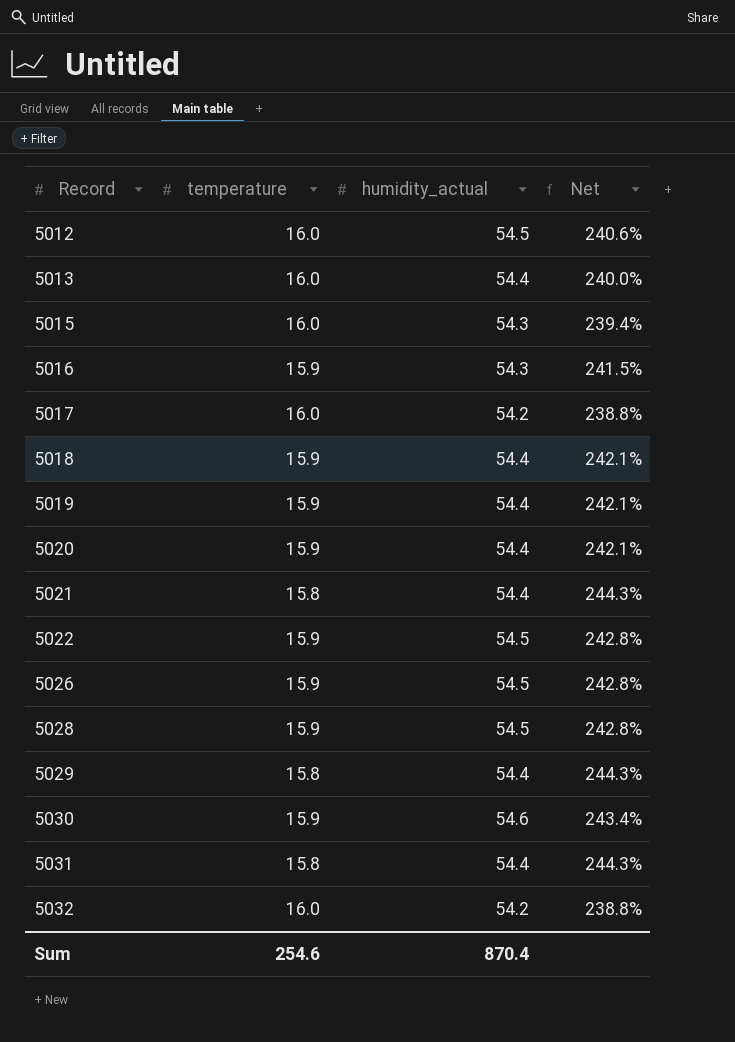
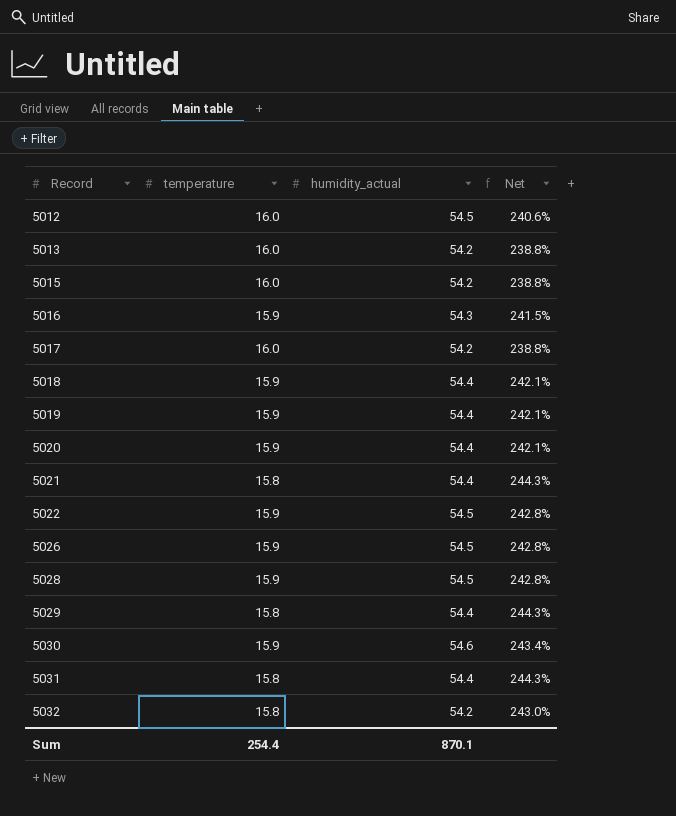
5013 | humidity_actual: 54.4 -> 54.2
5013 | Net: 240.0% -> 238.8%
5015 | humidity_actual: 54.3 -> 54.2
5015 | Net: 239.4% -> 238.8%
5032 | temperature: 16.0 -> 15.8
5032 | Net: 238.8% -> 243.0%
Sum | temperature: 254.6 -> 254.4
Sum | humidity_actual: 870.4 -> 870.1

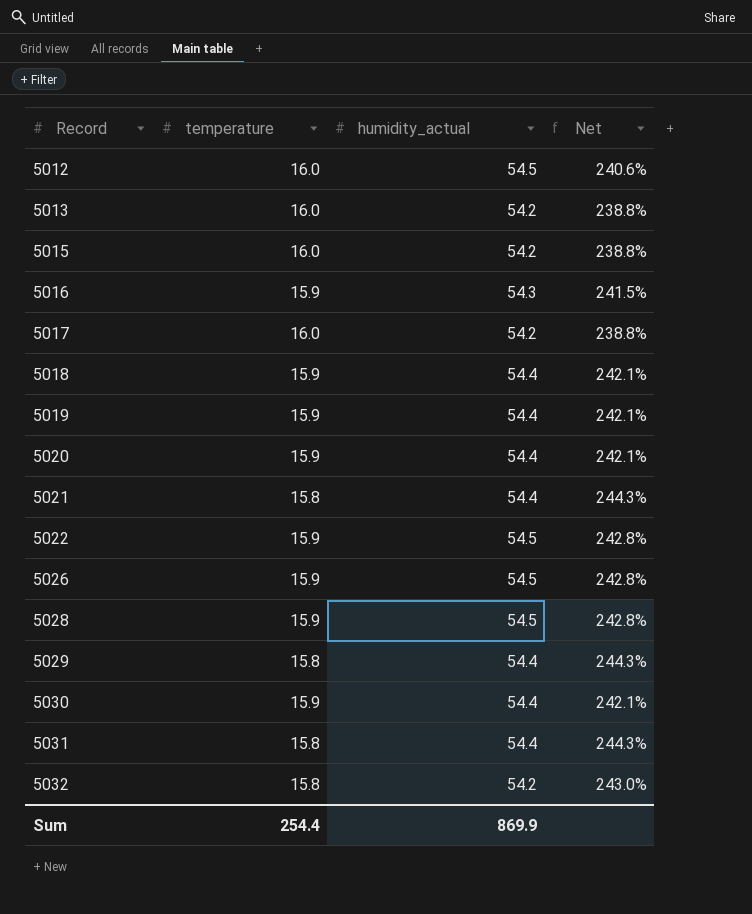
5030 | humidity_actual: 54.6 -> 54.4
5030 | Net: 243.4% -> 242.1%
Sum | humidity_actual: 870.1 -> 869.9

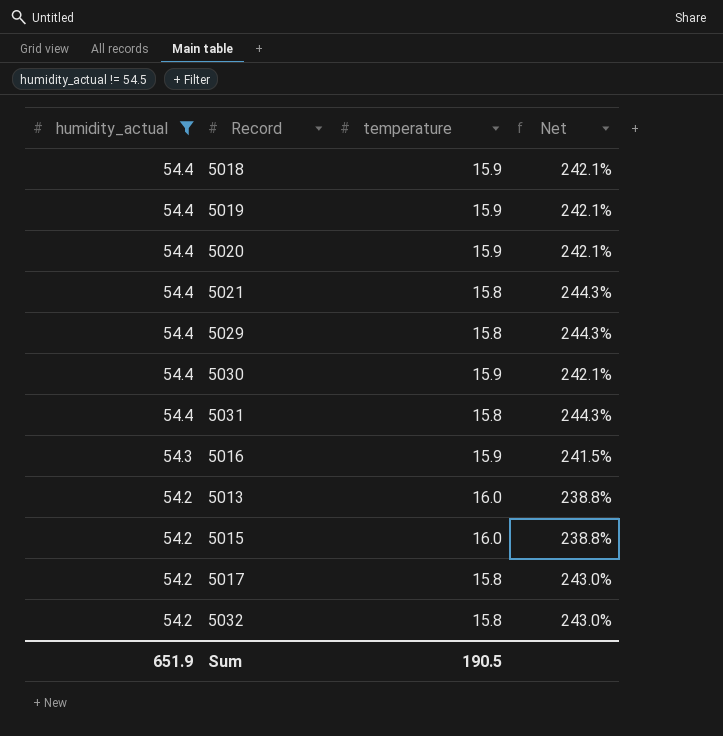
filter: none -> humidity_actual != 54.5
row order: Record ascending -> humidity_actual descending
column humidity_actual | position: 3 -> 1
5017 | temperature: 16.0 -> 15.8
5017 | Net: 238.8% -> 243.0%
Sum | humidity_actual: 869.9 -> 651.9
Sum | temperature: 254.4 -> 190.5

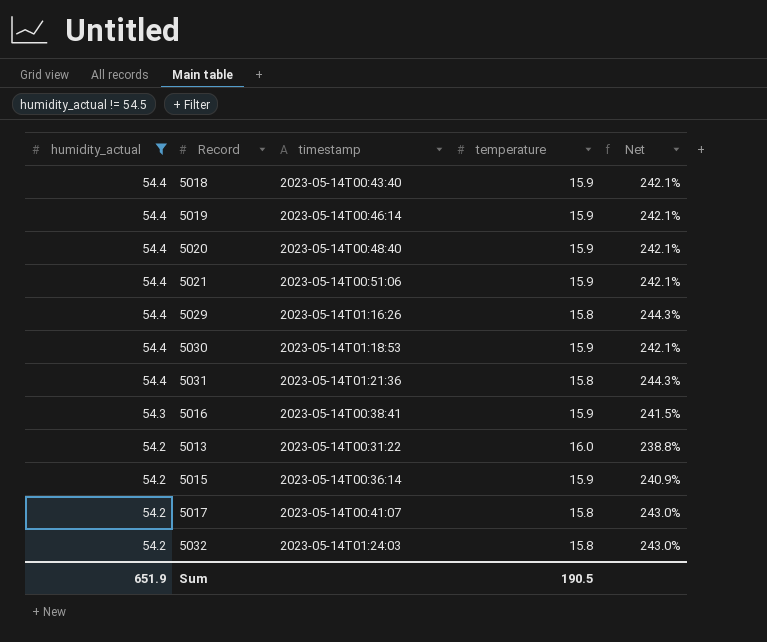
column timestamp | position: none -> 3
5021 | temperature: 15.8 -> 15.9
5021 | Net: 244.3% -> 242.1%
5015 | temperature: 16.0 -> 15.9
5015 | Net: 238.8% -> 240.9%

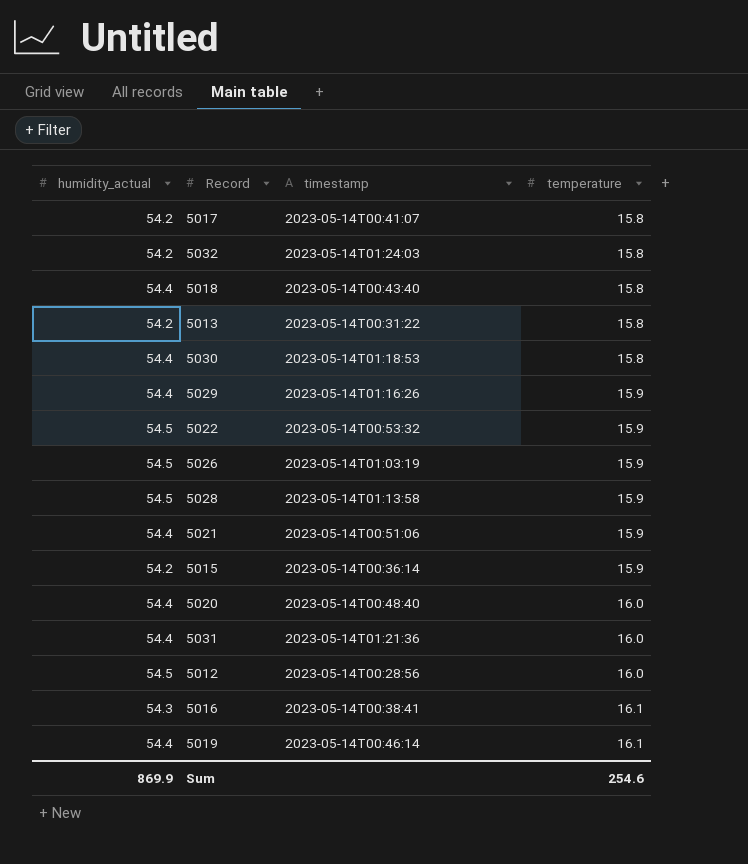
filter: humidity_actual != 54.5 -> none
row order: humidity_actual descending -> temperature ascending
column Net | formula: ([humidity_actual] - [temperature]) / [temperature] -> none
5018 | temperature: 15.9 -> 15.8
5013 | temperature: 16.0 -> 15.8
5030 | temperature: 15.9 -> 15.8
5029 | temperature: 15.8 -> 15.9
5020 | temperature: 15.9 -> 16.0
5031 | temperature: 15.8 -> 16.0
5016 | temperature: 15.9 -> 16.1
5019 | temperature: 15.9 -> 16.1
Sum | humidity_actual: 651.9 -> 869.9
Sum | temperature: 190.5 -> 254.6

